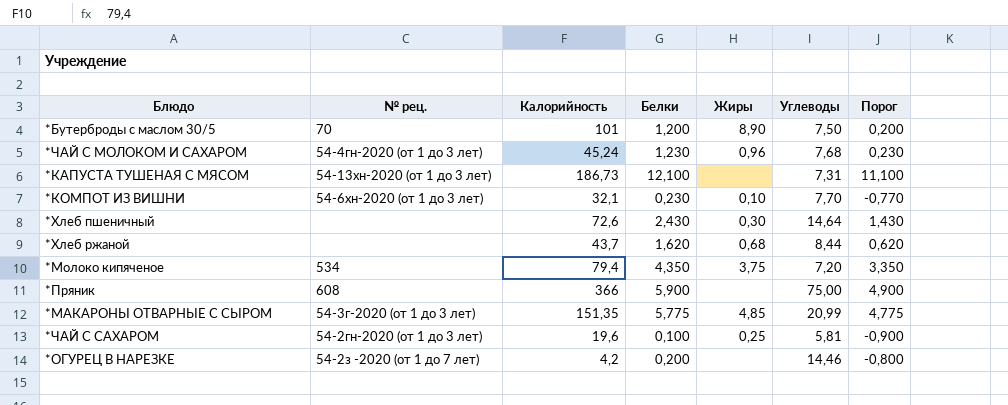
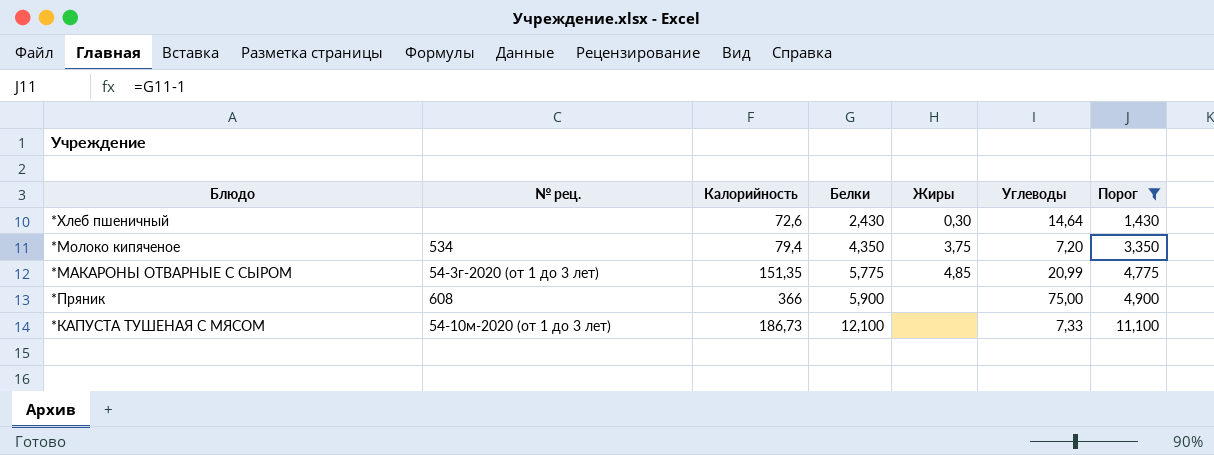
filter: none -> Порог >= 1,430
row order: none -> Белки ascending
*КАПУСТА ТУШЕНАЯ С МЯСОМ | № рец.: 54-13хн-2020 (от 1 до 3 лет) -> 54-10м-2020 (от 1 до 3 лет)
*КАПУСТА ТУШЕНАЯ С МЯСОМ | Углеводы: 7,31 -> 7,33

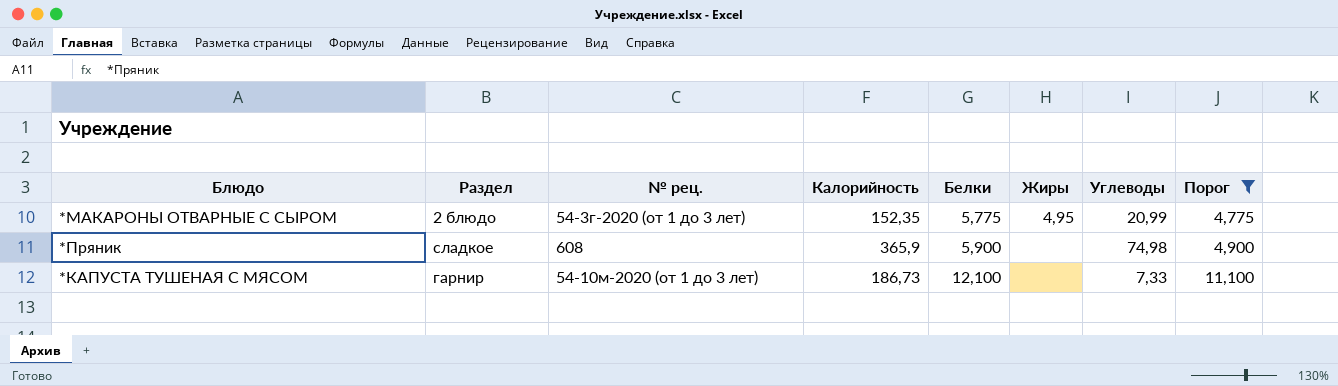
column Раздел | position: none -> 2
row *Хлеб пшеничный: none | 72,6 | 2,430 | 0,30 | 14,64 | 1,430 -> none
row *Молоко кипяченое: 534 | 79,4 | 4,350 | 3,75 | 7,20 | 3,350 -> none
*МАКАРОНЫ ОТВАРНЫЕ С СЫРОМ | Калорийность: 151,35 -> 152,35
*МАКАРОНЫ ОТВАРНЫЕ С СЫРОМ | Жиры: 4,85 -> 4,95
*Пряник | Калорийность: 366 -> 365,9
*Пряник | Углеводы: 75,00 -> 74,98

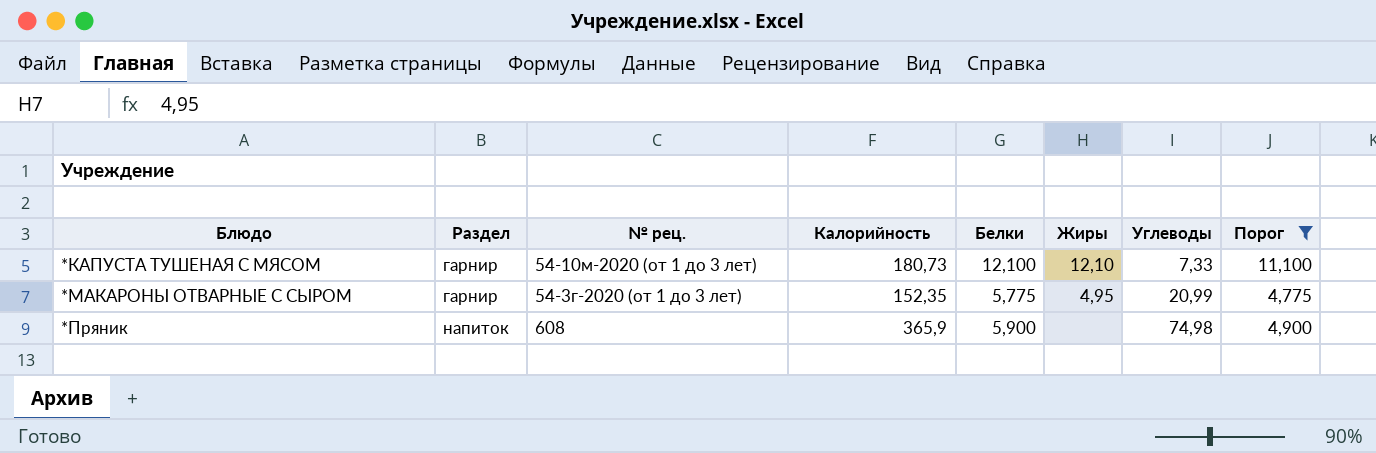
row order: Белки ascending -> Блюдо ascending
*КАПУСТА ТУШЕНАЯ С МЯСОМ | Калорийность: 186,73 -> 180,73
*КАПУСТА ТУШЕНАЯ С МЯСОМ | Жиры: none -> 12,10
*МАКАРОНЫ ОТВАРНЫЕ С СЫРОМ | Раздел: 2 блюдо -> гарнир
*Пряник | Раздел: сладкое -> напиток

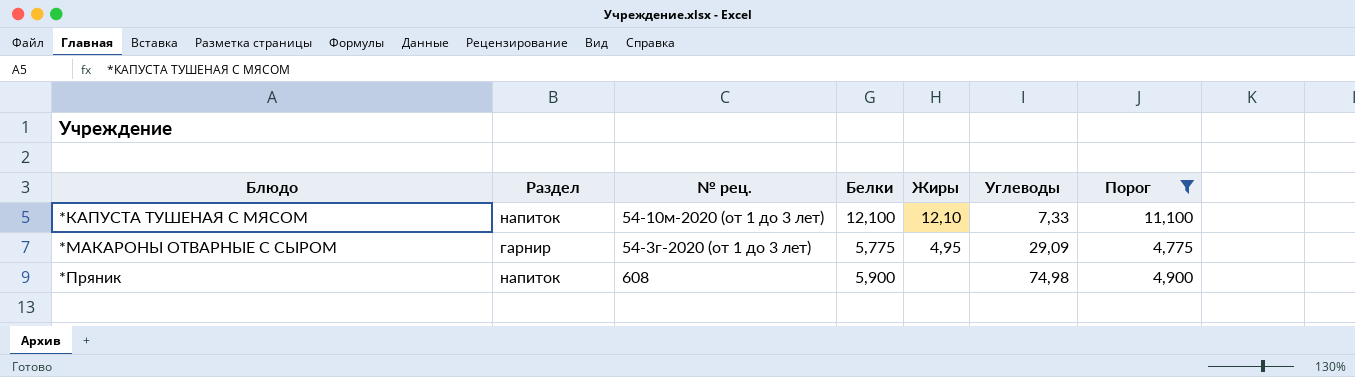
column Калорийность | position: 4 -> none
*КАПУСТА ТУШЕНАЯ С МЯСОМ | Раздел: гарнир -> напиток
*МАКАРОНЫ ОТВАРНЫЕ С СЫРОМ | Углеводы: 20,99 -> 29,09

